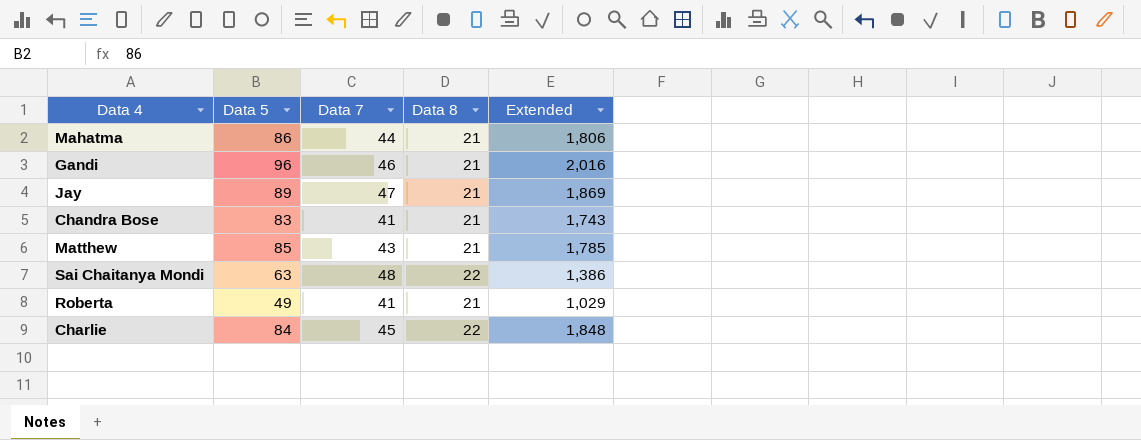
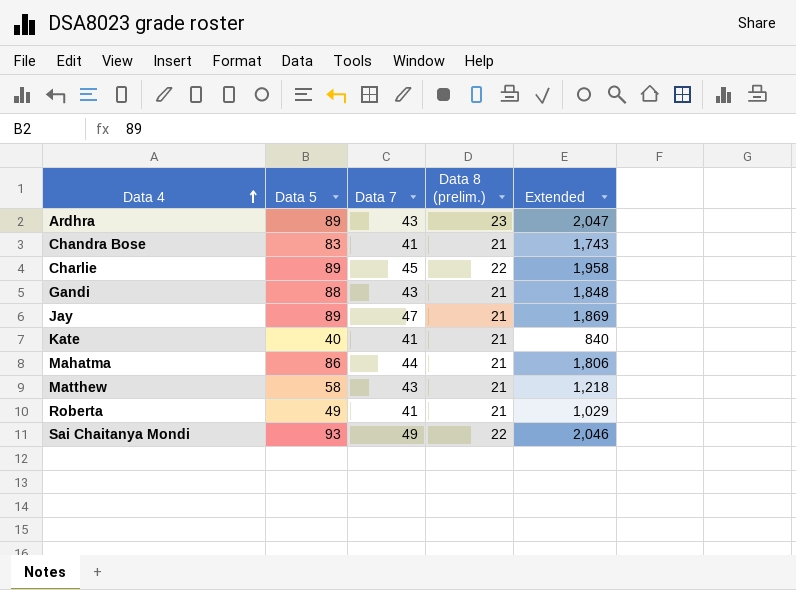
row order: none -> Data 4 ascending
column name: Data 8 -> Data 8 (prelim.)
row Ardhra: none -> 89 | 43 | 23 | 2,047
Charlie | Data 5: 84 -> 89
Charlie | Extended: 1,848 -> 1,958
Gandi | Data 5: 96 -> 88
Gandi | Data 7: 46 -> 43
Gandi | Extended: 2,016 -> 1,848
row Kate: none -> 40 | 41 | 21 | 840
Matthew | Data 5: 85 -> 58
Matthew | Extended: 1,785 -> 1,218
Sai Chaitanya Mondi | Data 5: 63 -> 93
Sai Chaitanya Mondi | Data 7: 48 -> 49
Sai Chaitanya Mondi | Extended: 1,386 -> 2,046

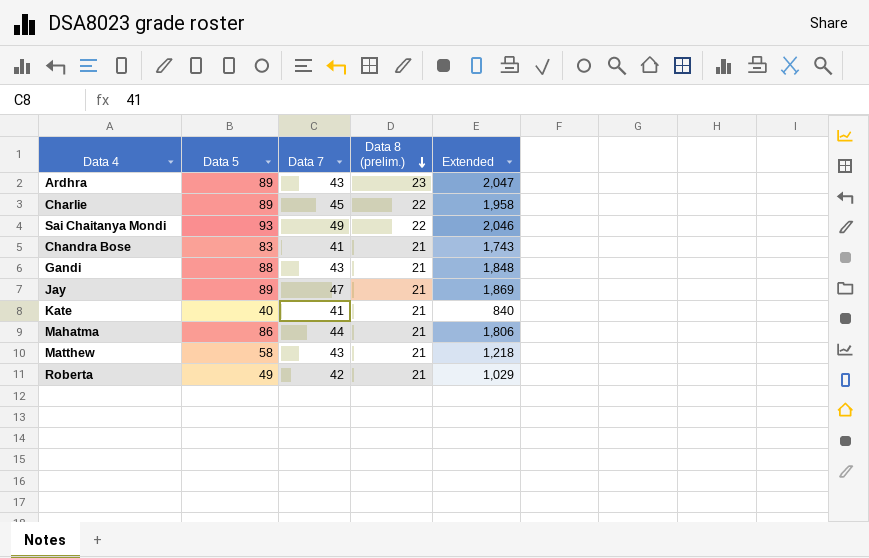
row order: Data 4 ascending -> Data 8 (prelim.) descending
Roberta | Data 7: 41 -> 42

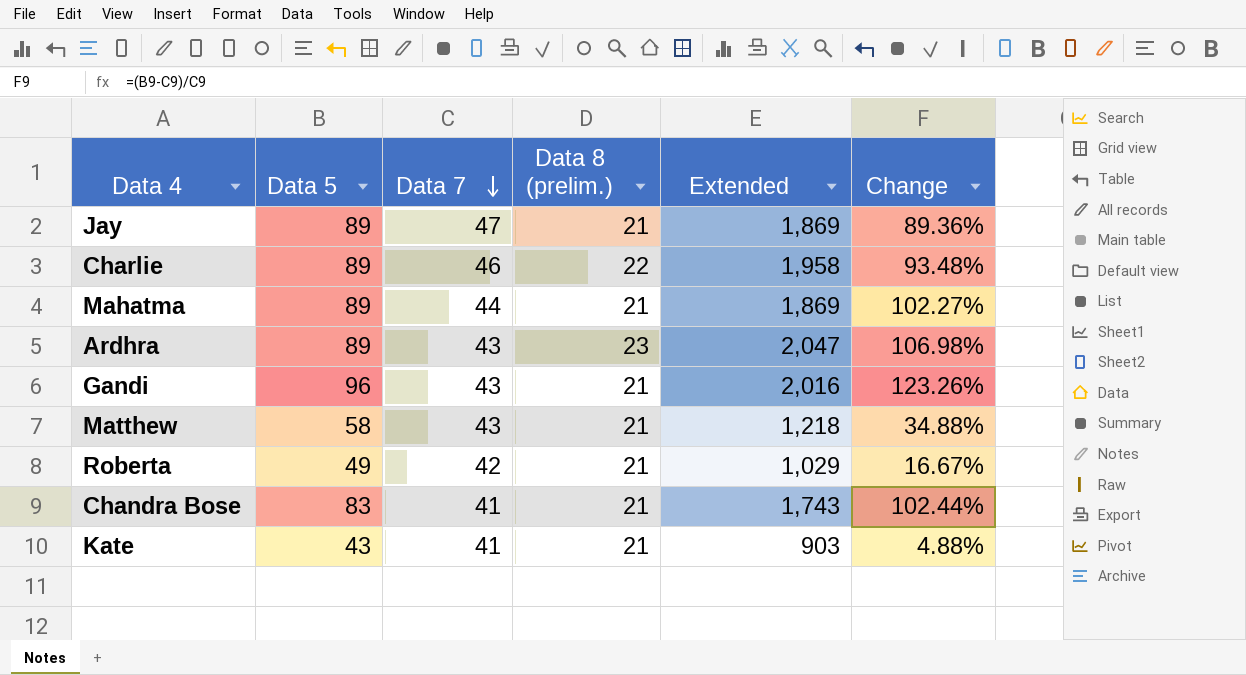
row order: Data 8 (prelim.) descending -> Data 7 descending
column Change | formula: none -> ([Data 5] - [Data 7]) / [Data 7]
row Sai Chaitanya Mondi: 93 | 49 | 22 | 2,046 -> none
Charlie | Data 7: 45 -> 46
Mahatma | Data 5: 86 -> 89
Mahatma | Extended: 1,806 -> 1,869
Gandi | Data 5: 88 -> 96
Gandi | Extended: 1,848 -> 2,016
Kate | Data 5: 40 -> 43
Kate | Extended: 840 -> 903

